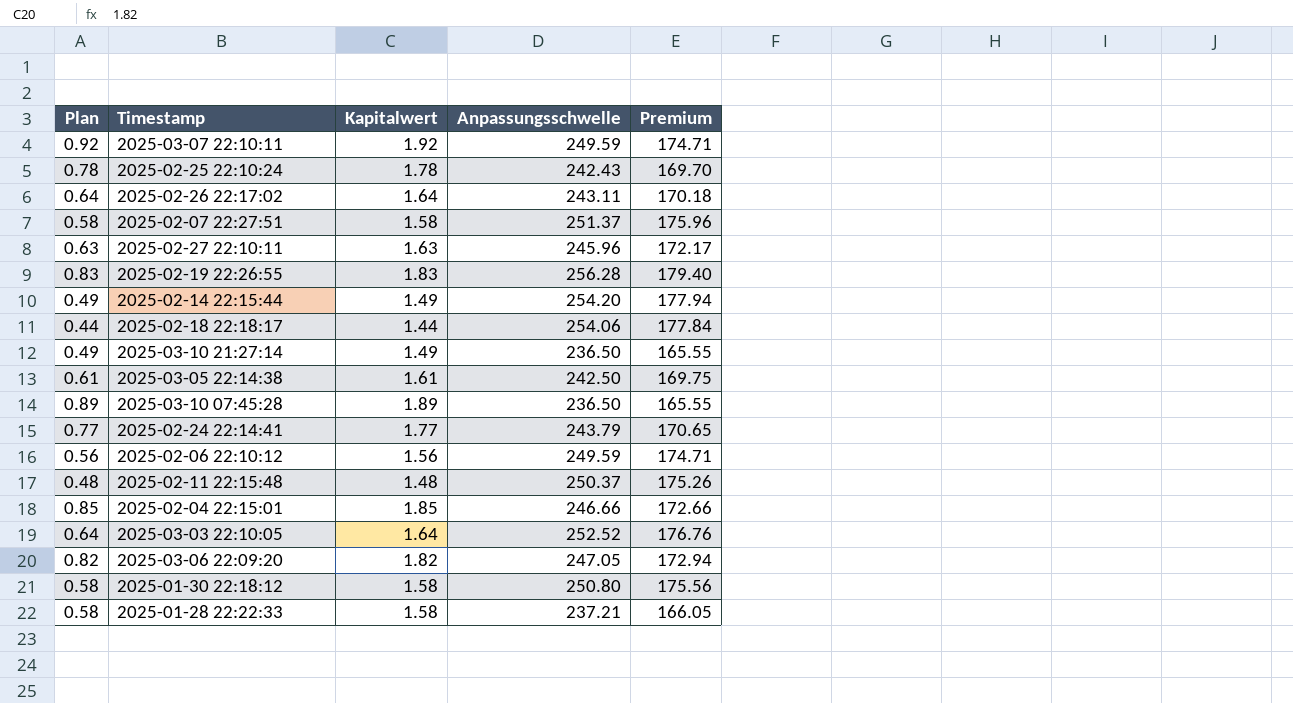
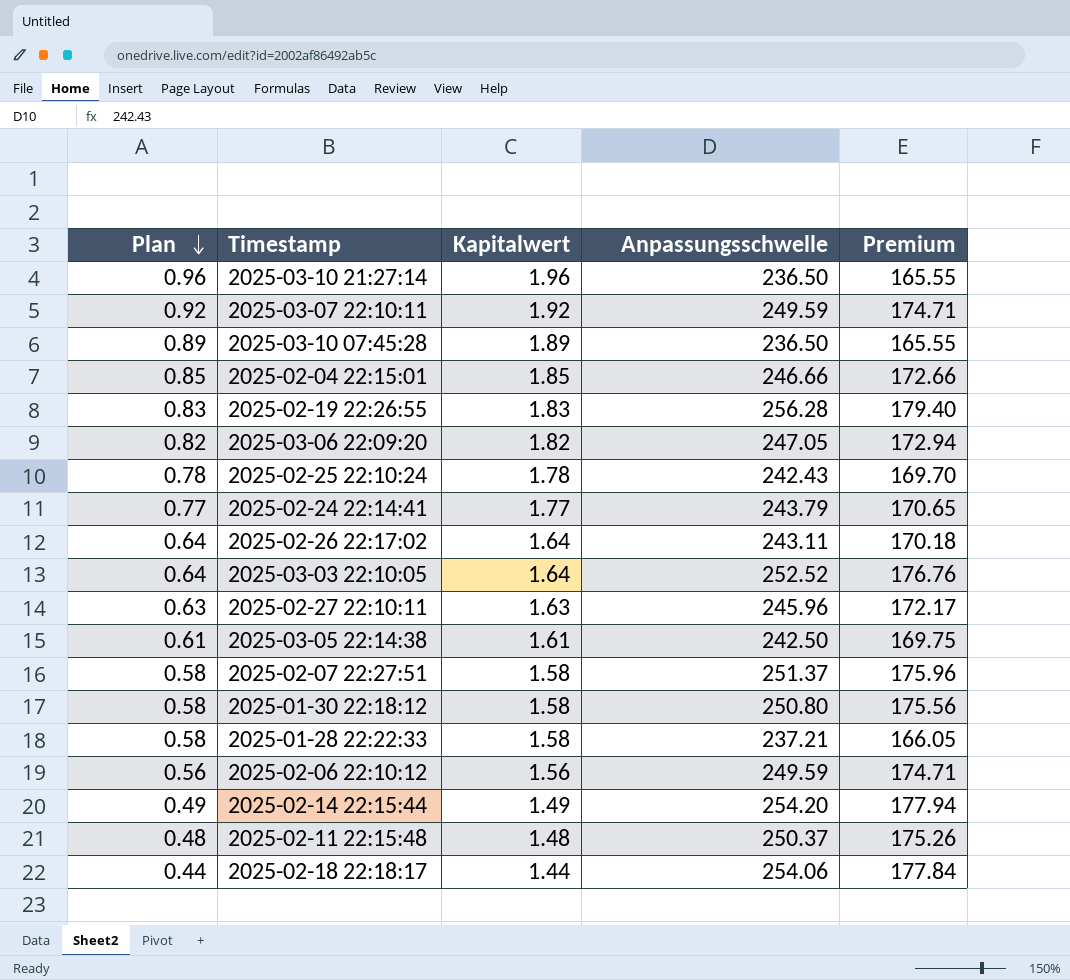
row order: none -> Plan descending
2025-03-10 21:27:14 | Plan: 0.49 -> 0.96
2025-03-10 21:27:14 | Kapitalwert: 1.49 -> 1.96

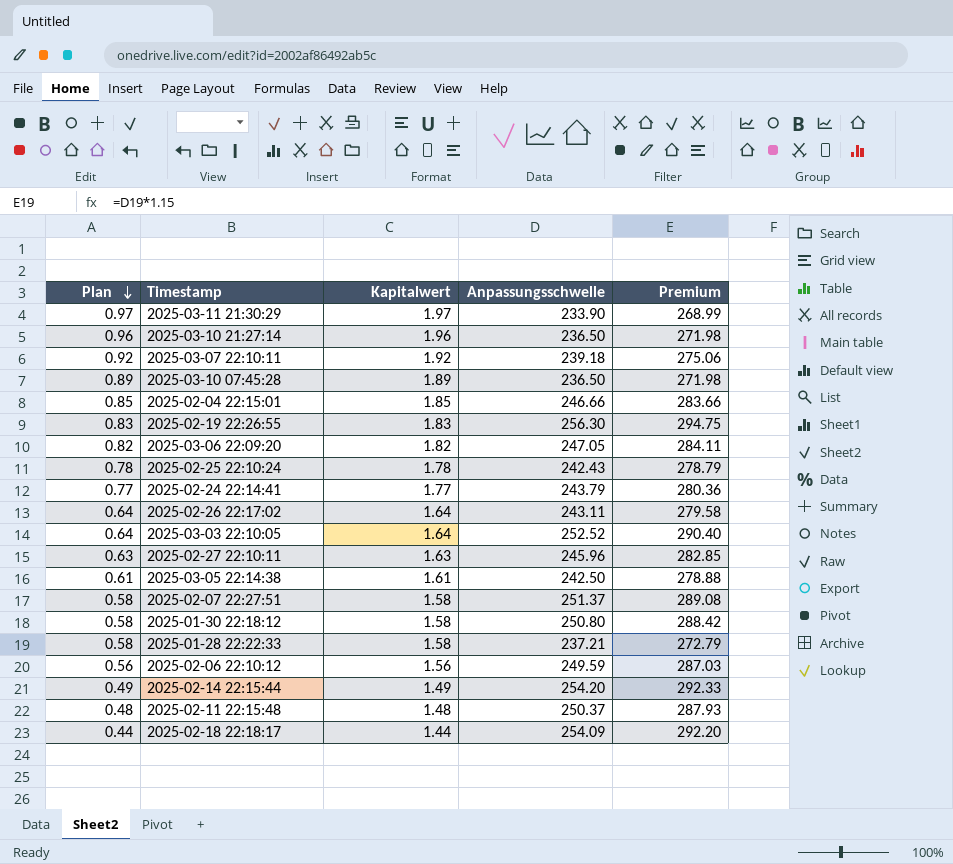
column Premium | formula: [Anpassungsschwelle] * 0.7 -> [Anpassungsschwelle] * 1.15
row 2025-03-11 21:30:29: none -> 0.97 | 1.97 | 233.90 | 268.99
2025-03-07 22:10:11 | Anpassungsschwelle: 249.59 -> 239.18
2025-02-19 22:26:55 | Anpassungsschwelle: 256.28 -> 256.30
2025-02-18 22:18:17 | Anpassungsschwelle: 254.06 -> 254.09

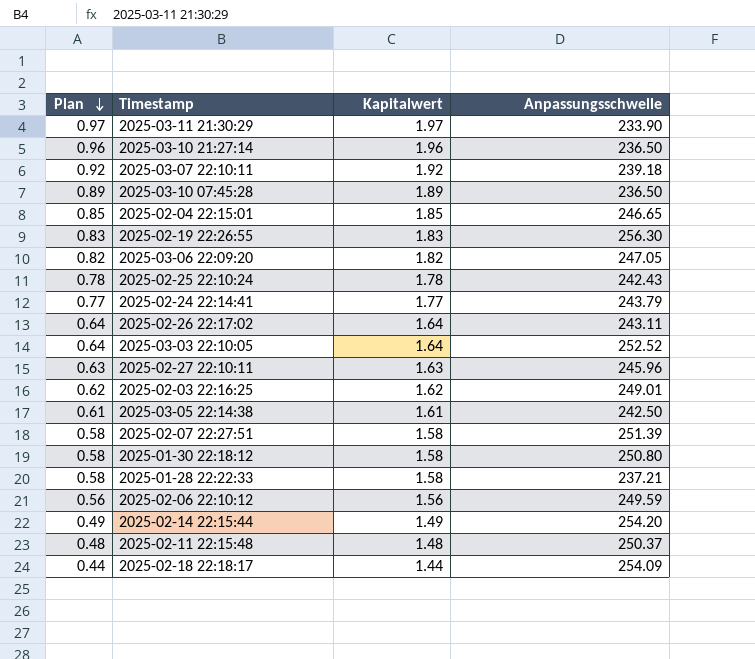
column Premium | formula: [Anpassungsschwelle] * 1.15 -> none
2025-02-04 22:15:01 | Anpassungsschwelle: 246.66 -> 246.65
row 2025-02-03 22:16:25: none -> 0.62 | 1.62 | 249.01
2025-02-07 22:27:51 | Anpassungsschwelle: 251.37 -> 251.39

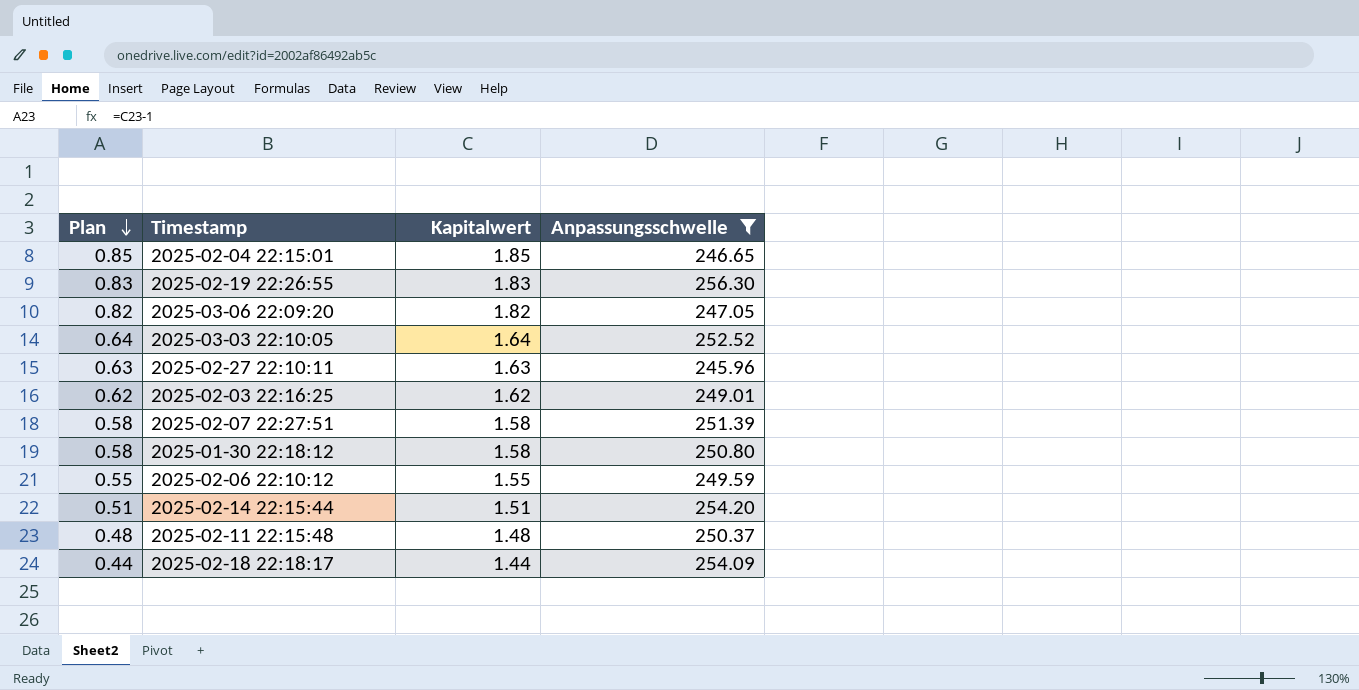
filter: none -> Anpassungsschwelle >= 245.96
2025-02-06 22:10:12 | Plan: 0.56 -> 0.55
2025-02-06 22:10:12 | Kapitalwert: 1.56 -> 1.55
2025-02-14 22:15:44 | Plan: 0.49 -> 0.51
2025-02-14 22:15:44 | Kapitalwert: 1.49 -> 1.51

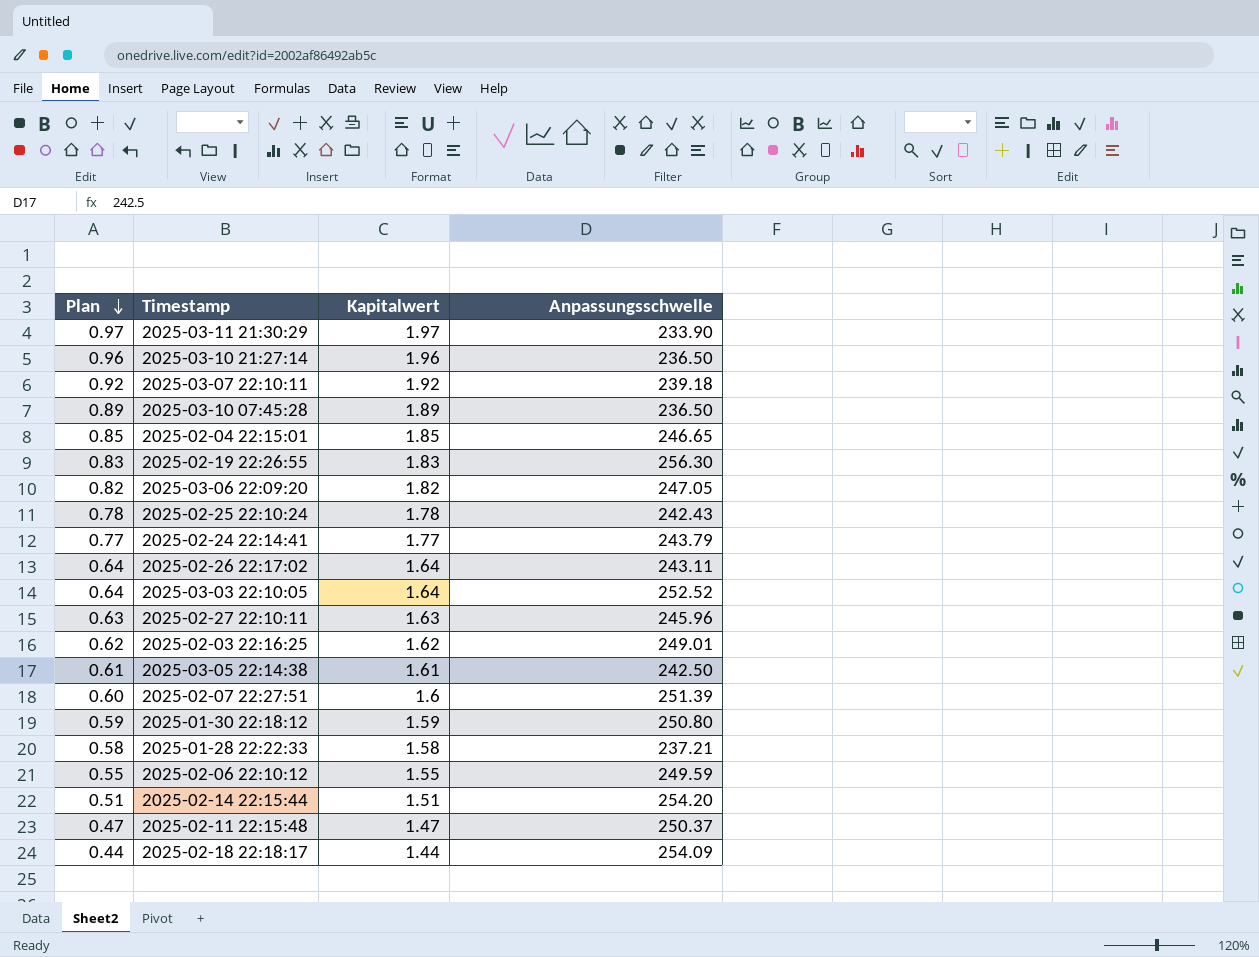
filter: Anpassungsschwelle >= 245.96 -> none
2025-02-07 22:27:51 | Plan: 0.58 -> 0.60
2025-02-07 22:27:51 | Kapitalwert: 1.58 -> 1.6
2025-01-30 22:18:12 | Plan: 0.58 -> 0.59
2025-01-30 22:18:12 | Kapitalwert: 1.58 -> 1.59
2025-02-11 22:15:48 | Plan: 0.48 -> 0.47
2025-02-11 22:15:48 | Kapitalwert: 1.48 -> 1.47

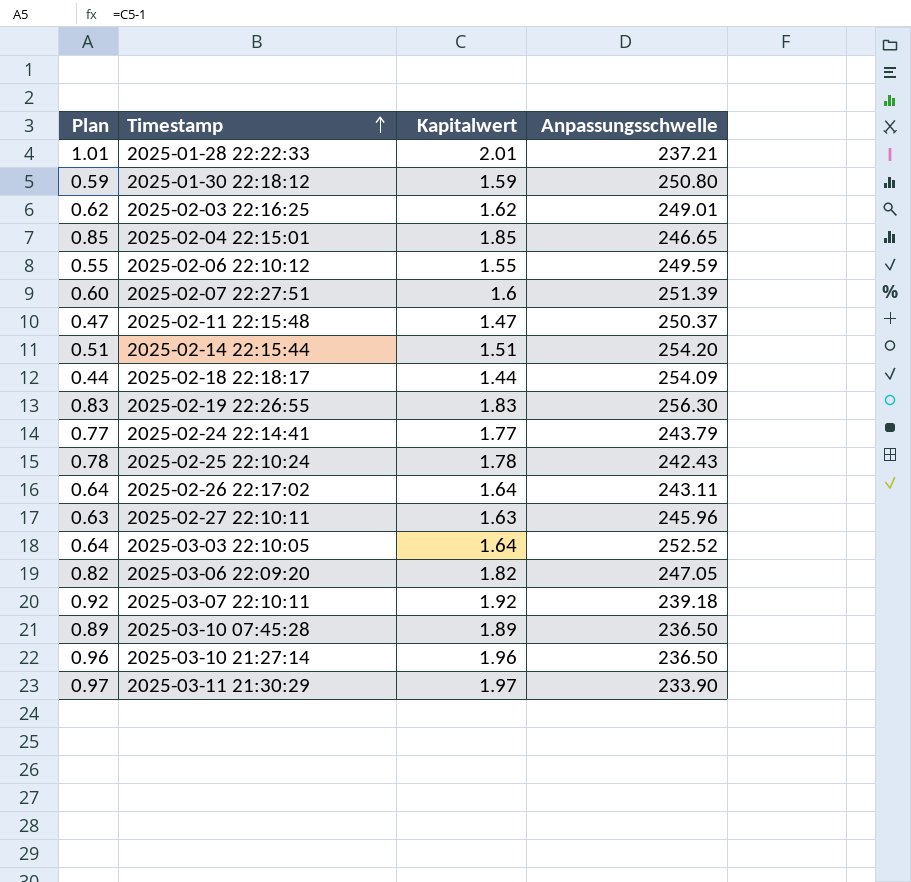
row order: Plan descending -> Timestamp ascending
row 2025-03-05 22:14:38: 0.61 | 1.61 | 242.50 -> none
2025-01-28 22:22:33 | Plan: 0.58 -> 1.01
2025-01-28 22:22:33 | Kapitalwert: 1.58 -> 2.01

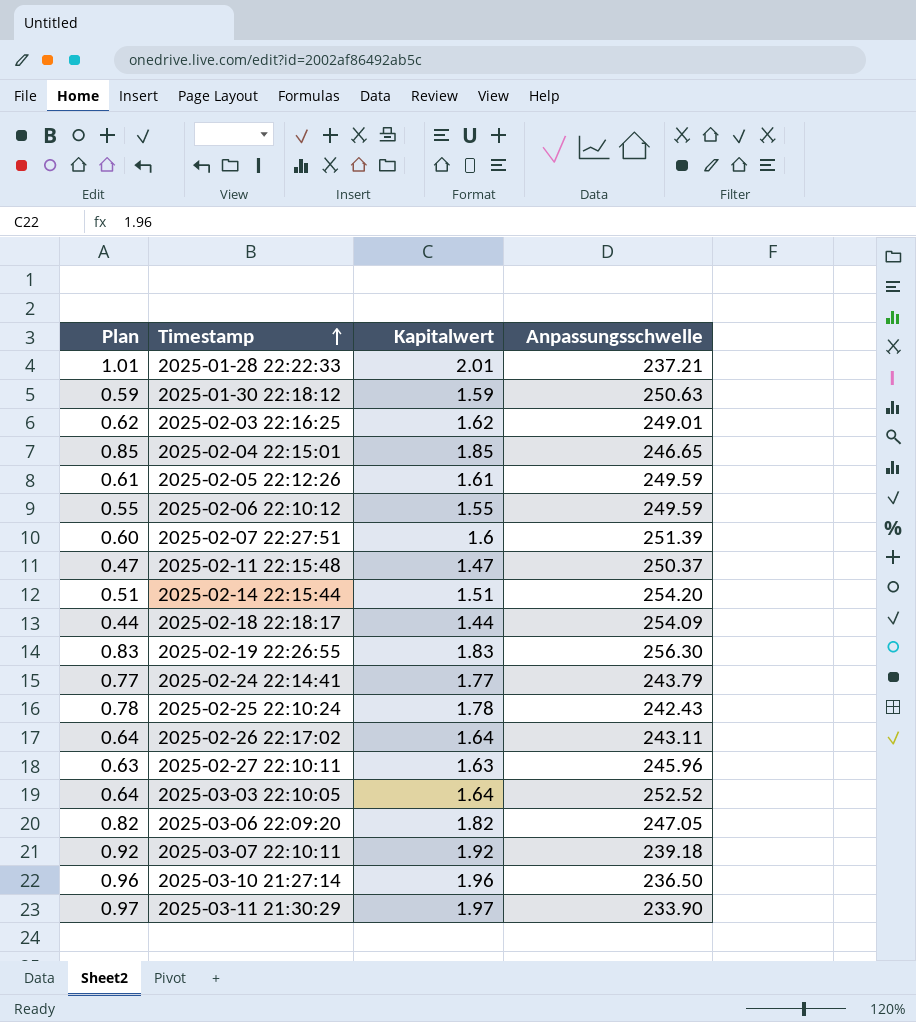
row 2025-03-10 07:45:28: 0.89 | 1.89 | 236.50 -> none
2025-01-30 22:18:12 | Anpassungsschwelle: 250.80 -> 250.63
row 2025-02-05 22:12:26: none -> 0.61 | 1.61 | 249.59

